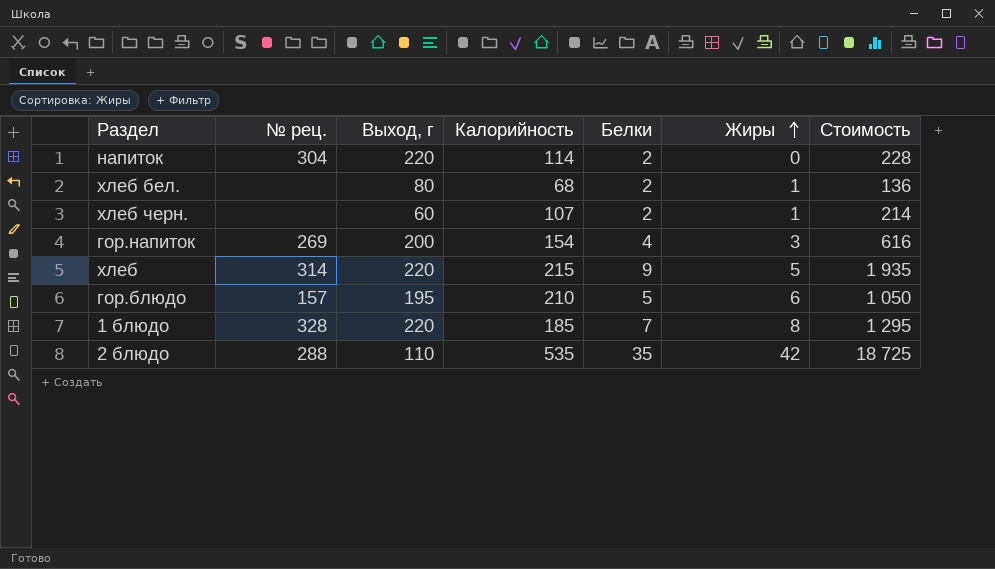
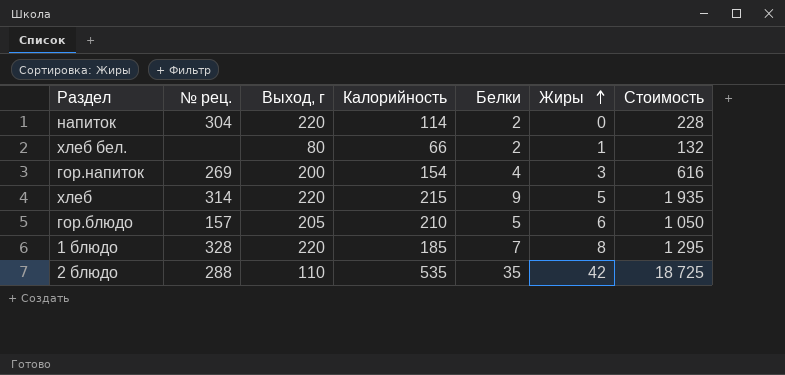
row хлеб черн.: none | 60 | 107 | 2 | 1 | 214 -> none
хлеб бел. | Калорийность: 68 -> 66
хлеб бел. | Стоимость: 136 -> 132
гор.блюдо | Выход, г: 195 -> 205

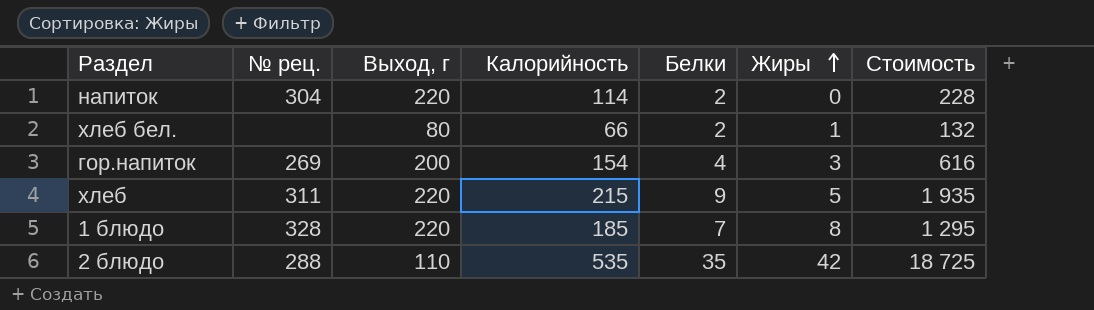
row гор.блюдо: 157 | 205 | 210 | 5 | 6 | 1 050 -> none
хлеб | № рец.: 314 -> 311

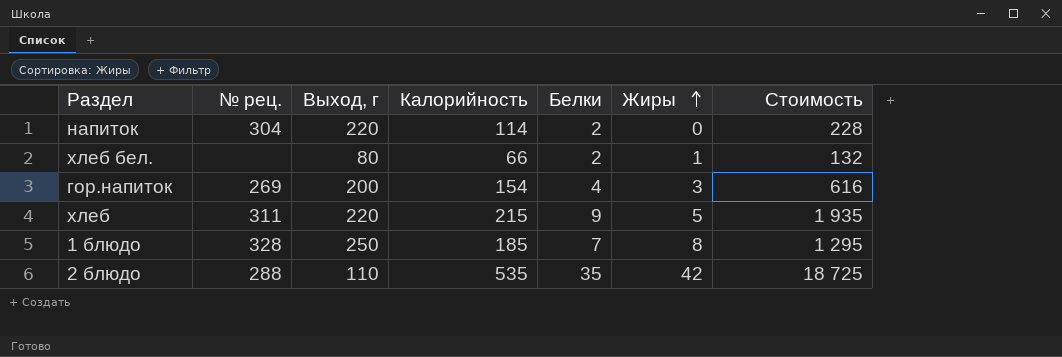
1 блюдо | Выход, г: 220 -> 250

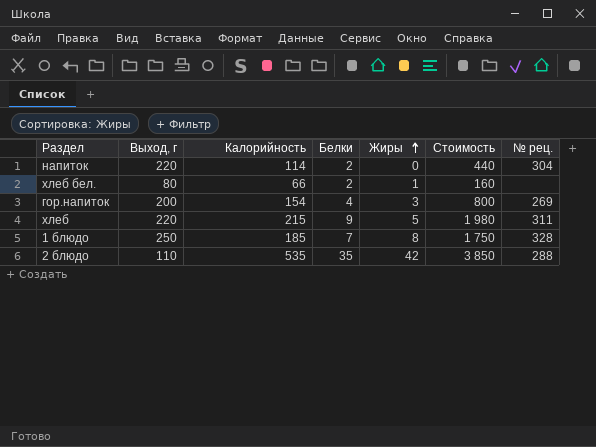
column Стоимость | formula: [Калорийность] * [Белки] -> [Выход, г] * [Белки]
column № рец. | position: 2 -> 7

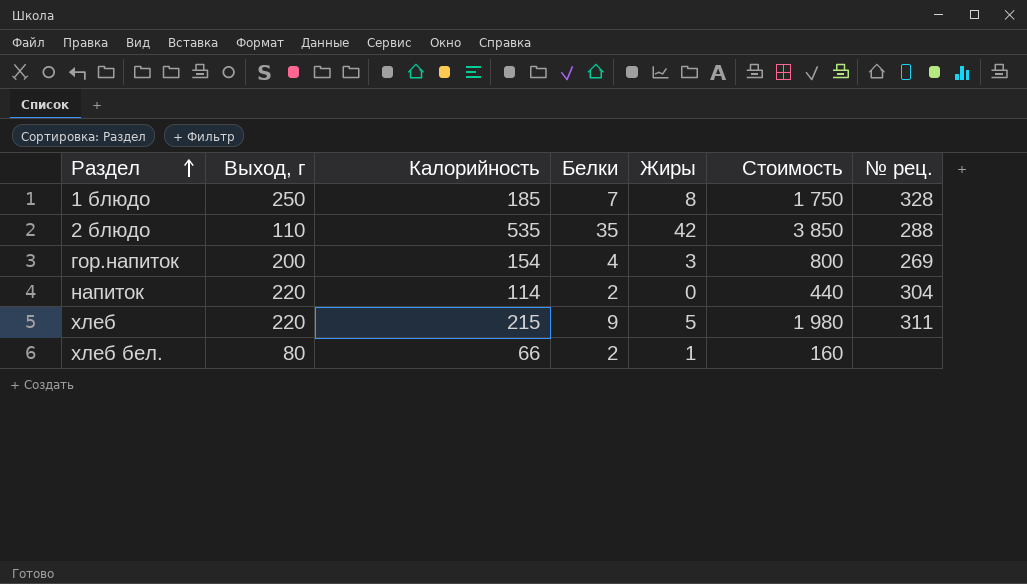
row order: Жиры ascending -> Раздел ascending

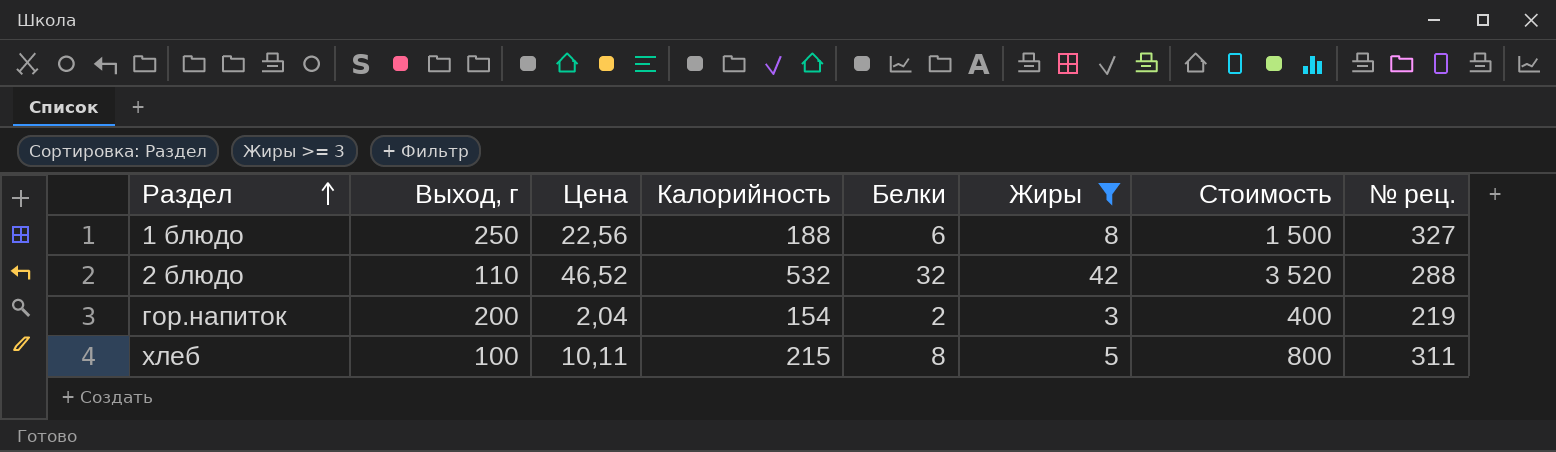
filter: none -> Жиры >= 3
column Цена | position: none -> 3
1 блюдо | Калорийность: 185 -> 188
1 блюдо | Белки: 7 -> 6
1 блюдо | Стоимость: 1 750 -> 1 500
1 блюдо | № рец.: 328 -> 327
2 блюдо | Калорийность: 535 -> 532
2 блюдо | Белки: 35 -> 32
2 блюдо | Стоимость: 3 850 -> 3 520
гор.напиток | Белки: 4 -> 2
гор.напиток | Стоимость: 800 -> 400
гор.напиток | № рец.: 269 -> 219
хлеб | Выход, г: 220 -> 100
хлеб | Белки: 9 -> 8
хлеб | Стоимость: 1 980 -> 800

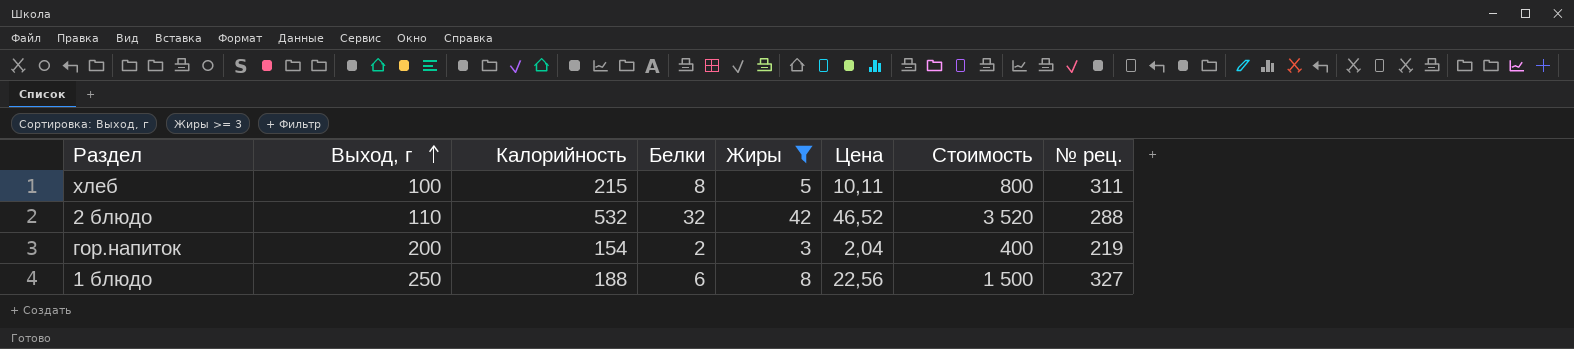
row order: Раздел ascending -> Выход, г ascending
column Цена | position: 3 -> 6

